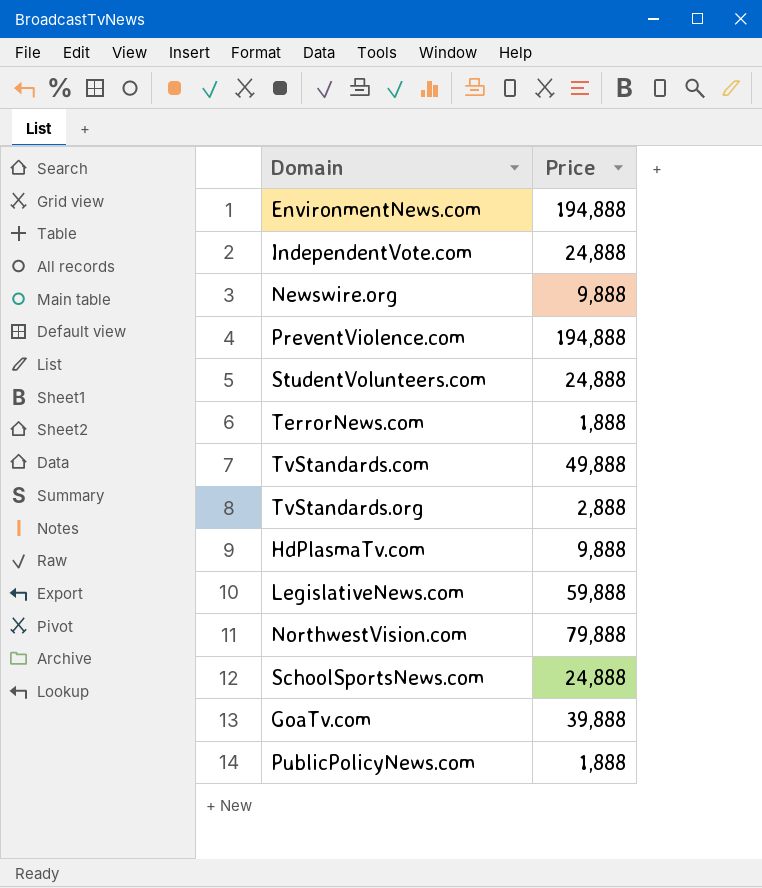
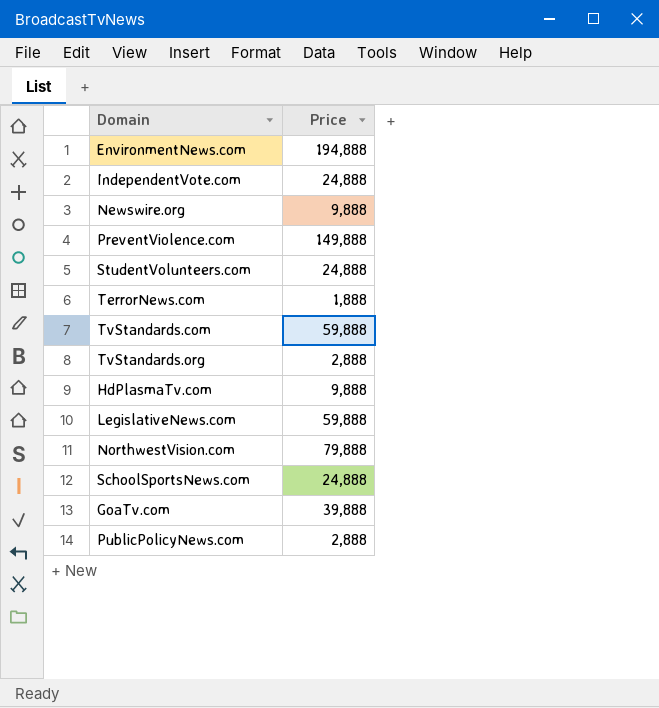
PreventViolence.com | Price: 194,888 -> 149,888
TvStandards.com | Price: 49,888 -> 59,888
PublicPolicyNews.com | Price: 1,888 -> 2,888

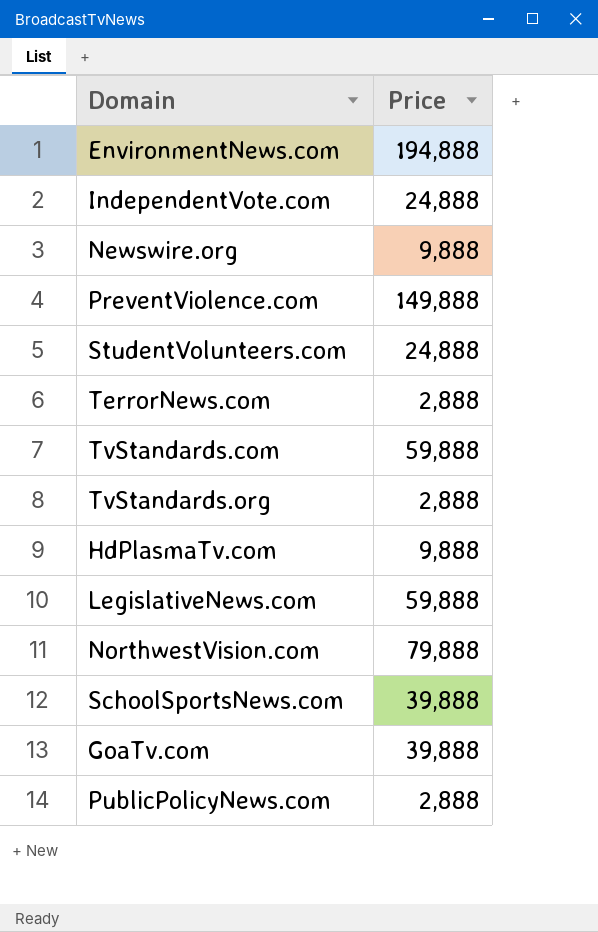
TerrorNews.com | Price: 1,888 -> 2,888
SchoolSportsNews.com | Price: 24,888 -> 39,888

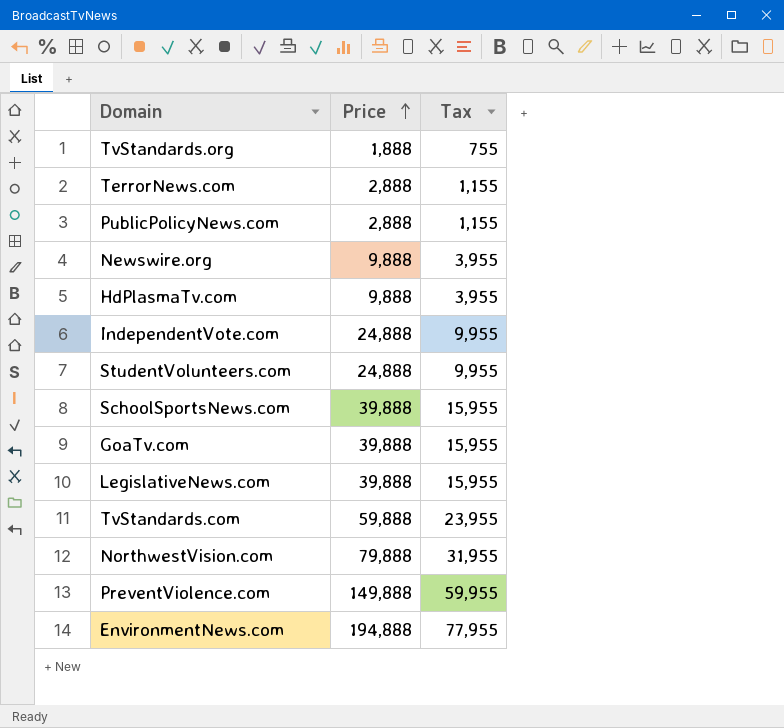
row order: none -> Price ascending
column Tax | formula: none -> [Price] * 0.4
TvStandards.org | Price: 2,888 -> 1,888
LegislativeNews.com | Price: 59,888 -> 39,888

